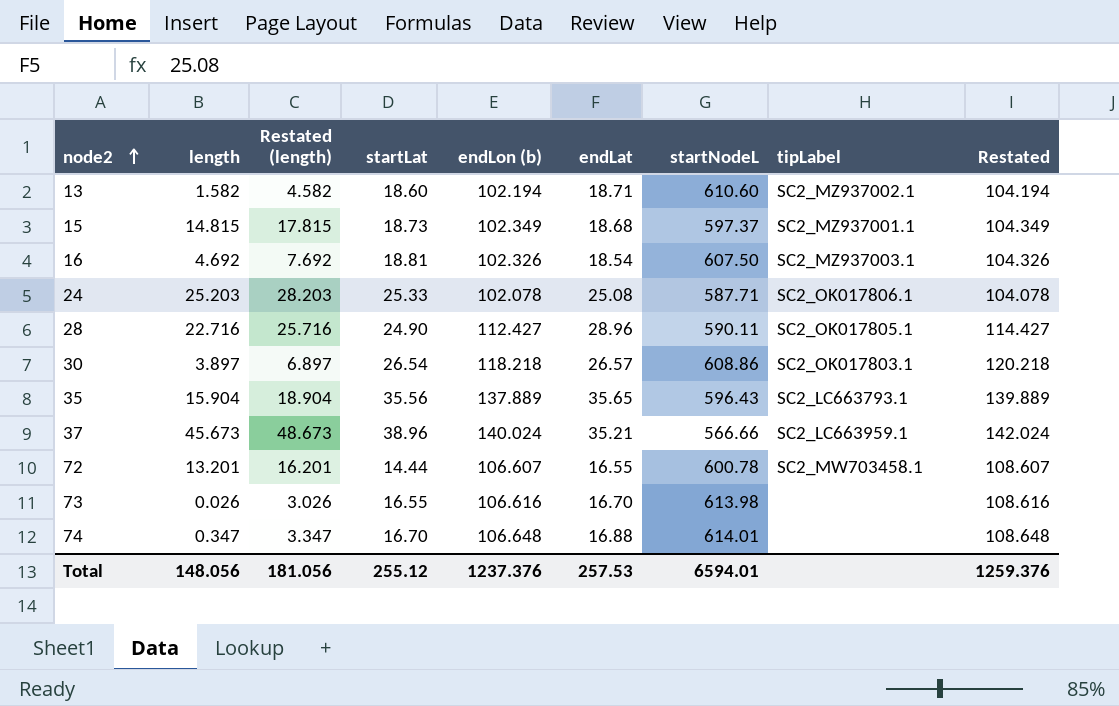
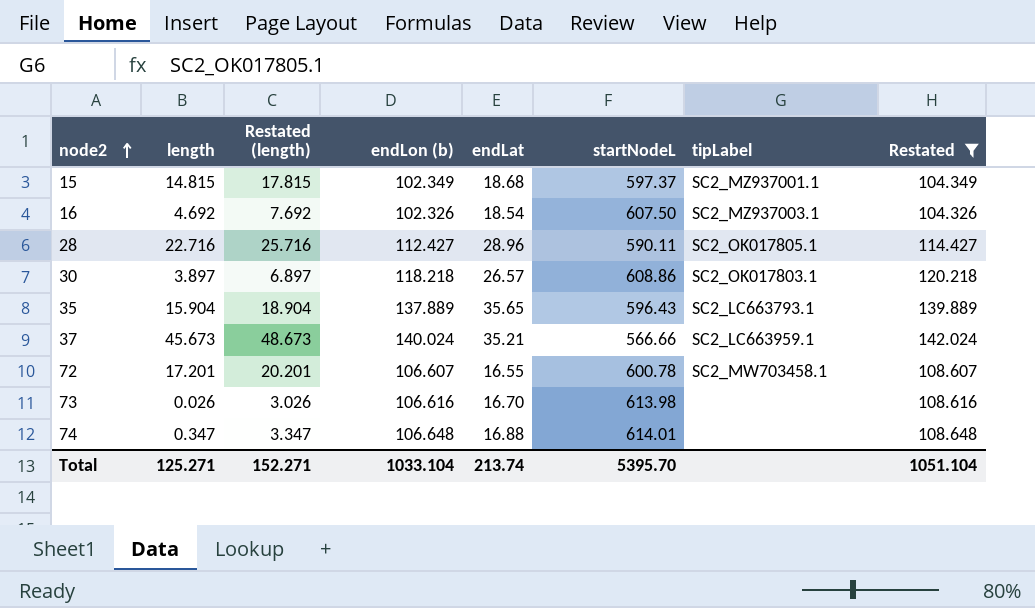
filter: none -> Restated >= 104.326
column startLat | position: 4 -> none
72 | length: 13.201 -> 17.201
72 | Restated (length): 16.201 -> 20.201
Total | length: 148.056 -> 125.271
Total | Restated (length): 181.056 -> 152.271
Total | endLon (b): 1237.376 -> 1033.104
Total | endLat: 257.53 -> 213.74
Total | startNodeL: 6594.01 -> 5395.70
Total | Restated: 1259.376 -> 1051.104

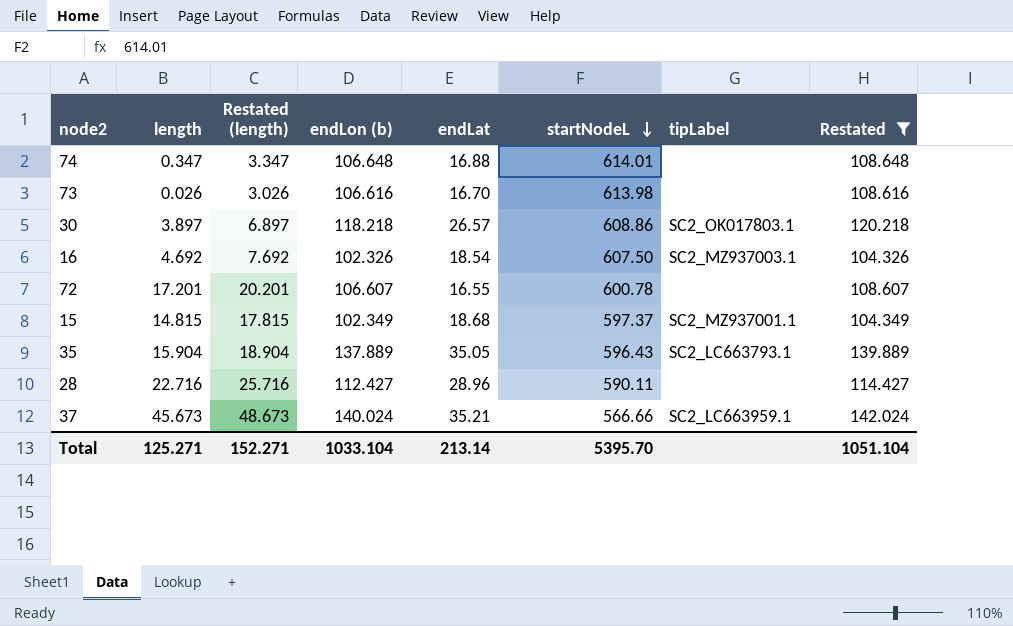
row order: node2 ascending -> startNodeL descending
72 | tipLabel: SC2_MW703458.1 -> none
35 | endLat: 35.65 -> 35.05
28 | tipLabel: SC2_OK017805.1 -> none
Total | endLat: 213.74 -> 213.14

